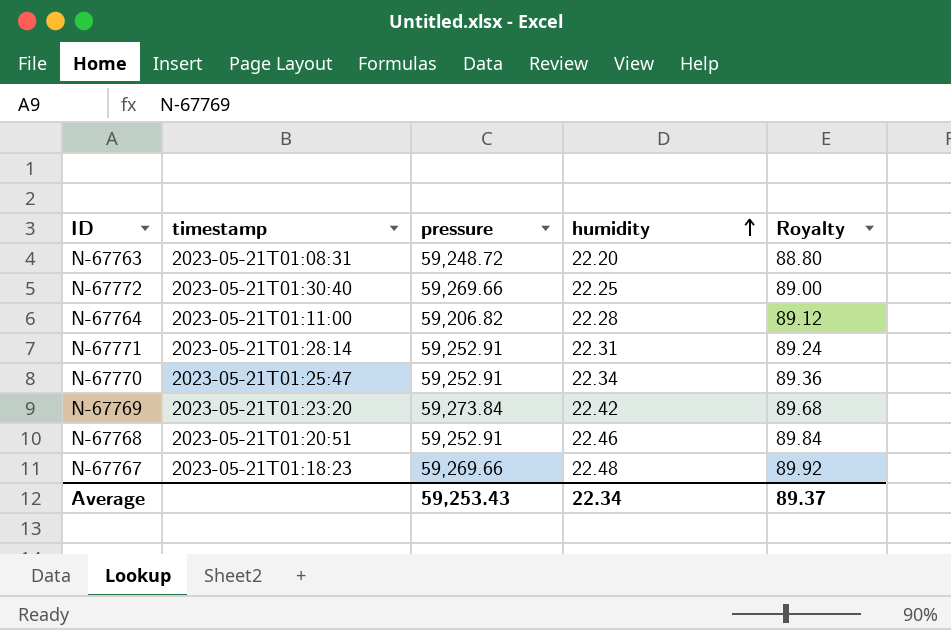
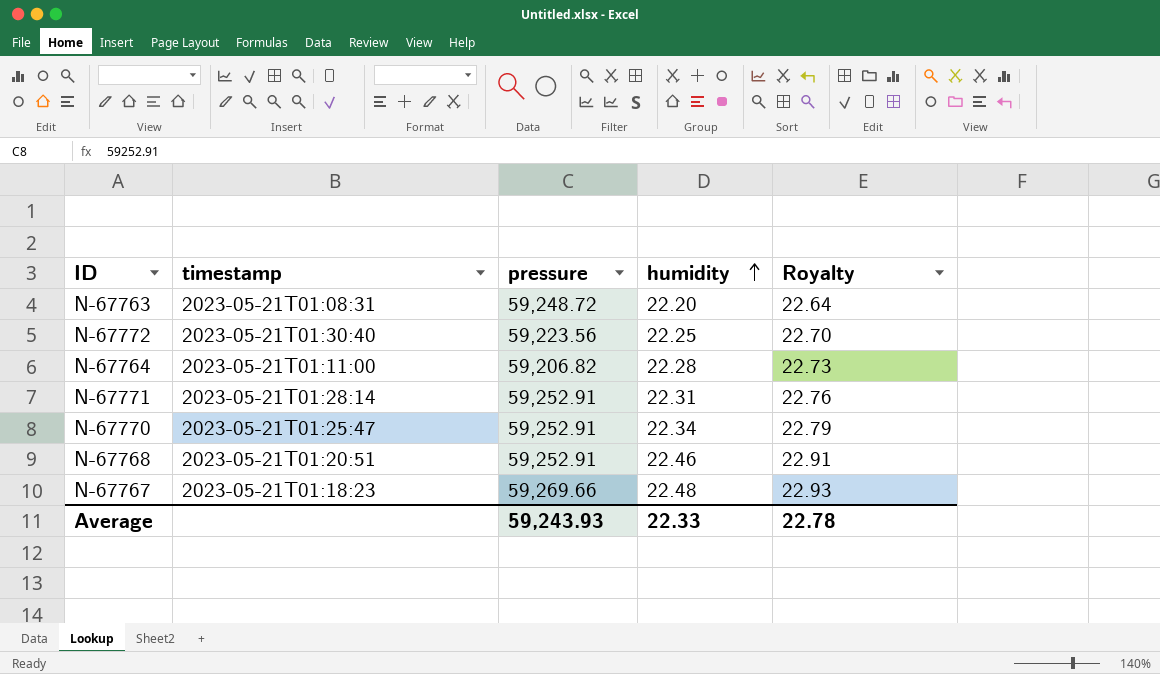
column Royalty | formula: [humidity] * 4 -> [humidity] * 1.02
row N-67769: 2023-05-21T01:23:20 | 59,273.84 | 22.42 | 89.68 -> none
N-67772 | pressure: 59,269.66 -> 59,223.56
Average | pressure: 59,253.43 -> 59,243.93
Average | humidity: 22.34 -> 22.33
Average | Royalty: 89.37 -> 22.78

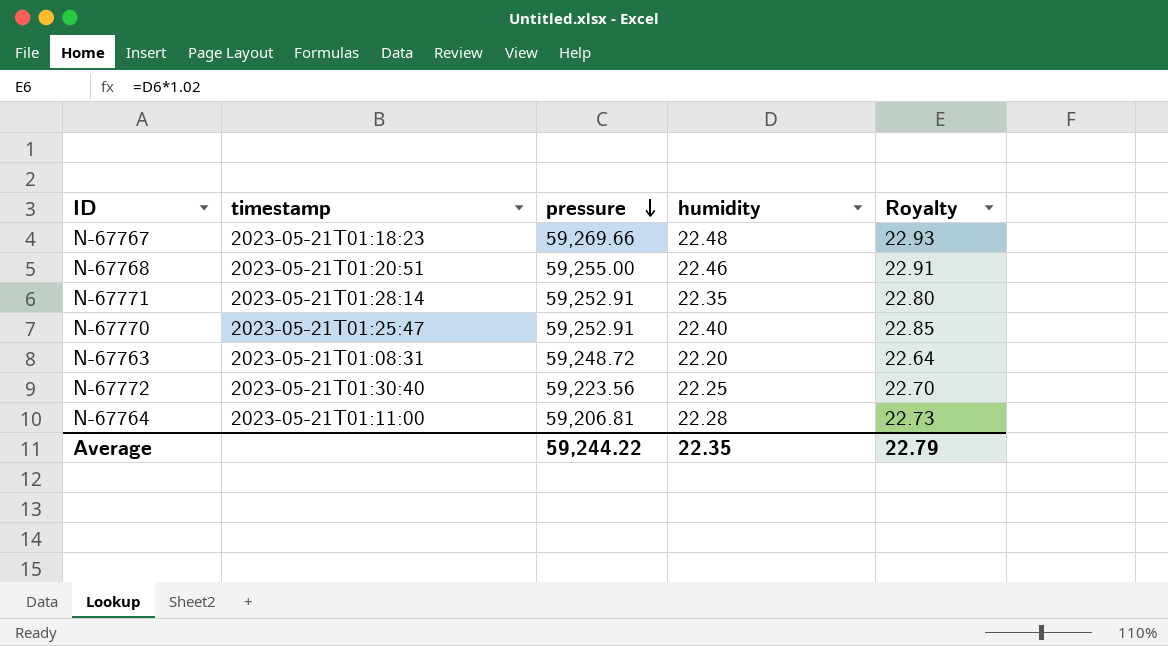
row order: humidity ascending -> pressure descending
N-67768 | pressure: 59,252.91 -> 59,255.00
N-67771 | humidity: 22.31 -> 22.35
N-67771 | Royalty: 22.76 -> 22.80
N-67770 | humidity: 22.34 -> 22.40
N-67770 | Royalty: 22.79 -> 22.85
N-67764 | pressure: 59,206.82 -> 59,206.81
Average | pressure: 59,243.93 -> 59,244.22
Average | humidity: 22.33 -> 22.35
Average | Royalty: 22.78 -> 22.79

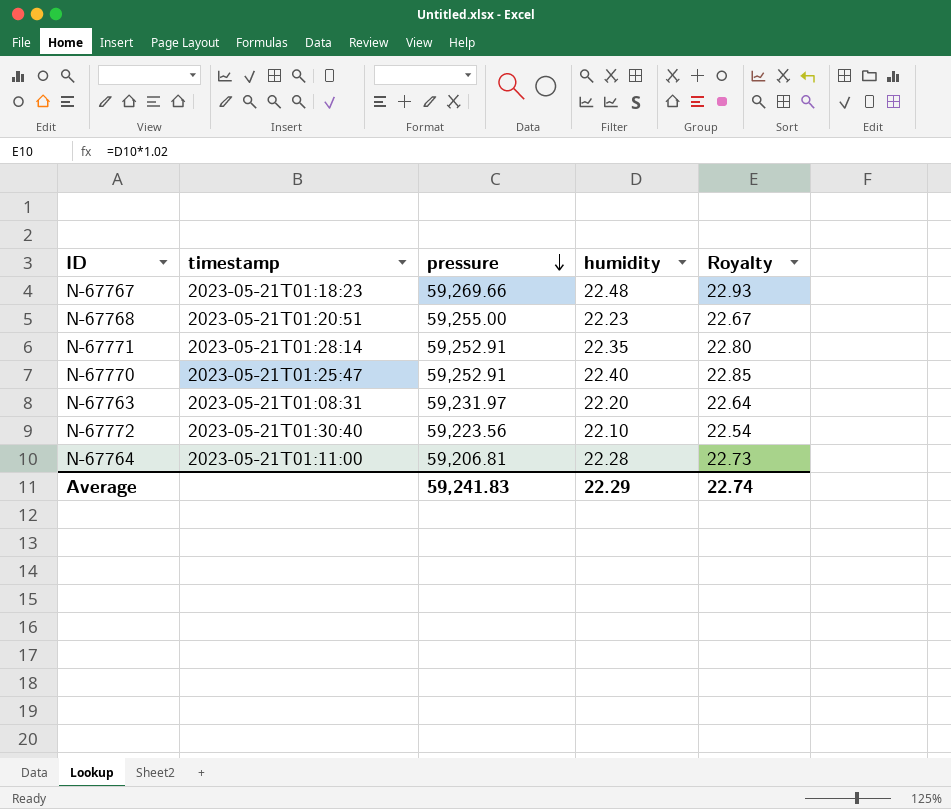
N-67768 | humidity: 22.46 -> 22.23
N-67768 | Royalty: 22.91 -> 22.67
N-67763 | pressure: 59,248.72 -> 59,231.97
N-67772 | humidity: 22.25 -> 22.10
N-67772 | Royalty: 22.70 -> 22.54
Average | pressure: 59,244.22 -> 59,241.83
Average | humidity: 22.35 -> 22.29
Average | Royalty: 22.79 -> 22.74

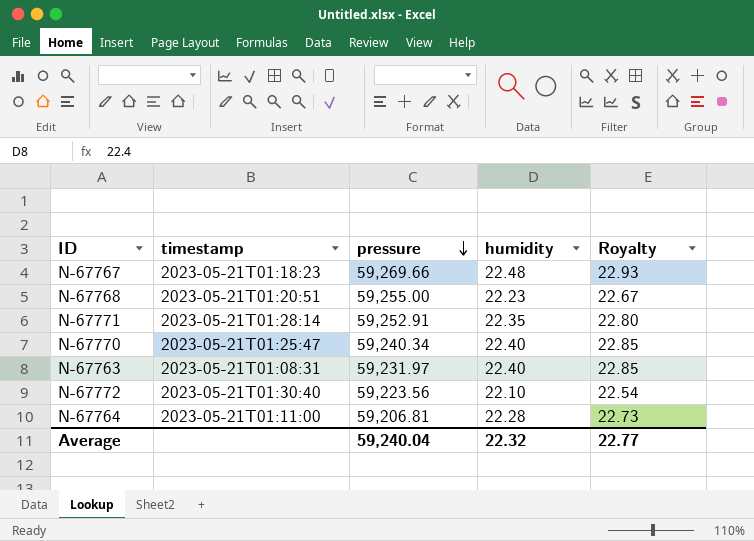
N-67770 | pressure: 59,252.91 -> 59,240.34
N-67763 | humidity: 22.20 -> 22.40
N-67763 | Royalty: 22.64 -> 22.85
Average | pressure: 59,241.83 -> 59,240.04
Average | humidity: 22.29 -> 22.32
Average | Royalty: 22.74 -> 22.77

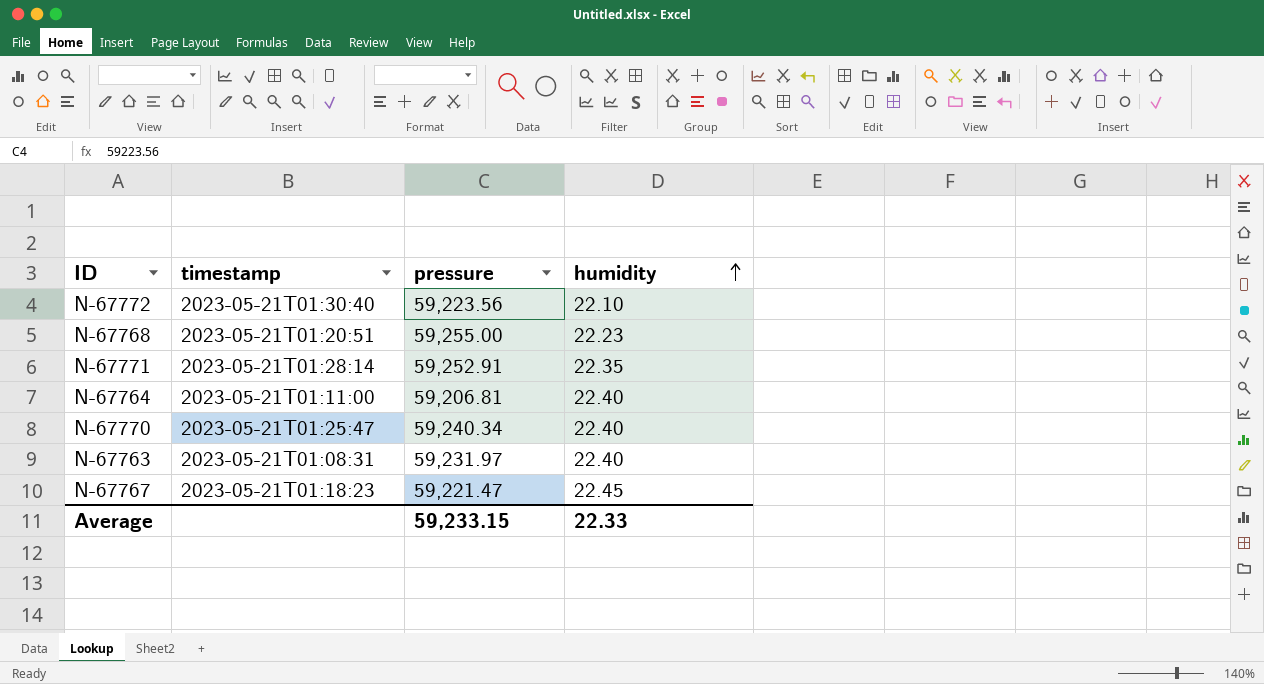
row order: pressure descending -> humidity ascending
column Royalty | formula: [humidity] * 1.02 -> none
N-67764 | humidity: 22.28 -> 22.40
N-67767 | pressure: 59,269.66 -> 59,221.47
N-67767 | humidity: 22.48 -> 22.45
Average | pressure: 59,240.04 -> 59,233.15
Average | humidity: 22.32 -> 22.33

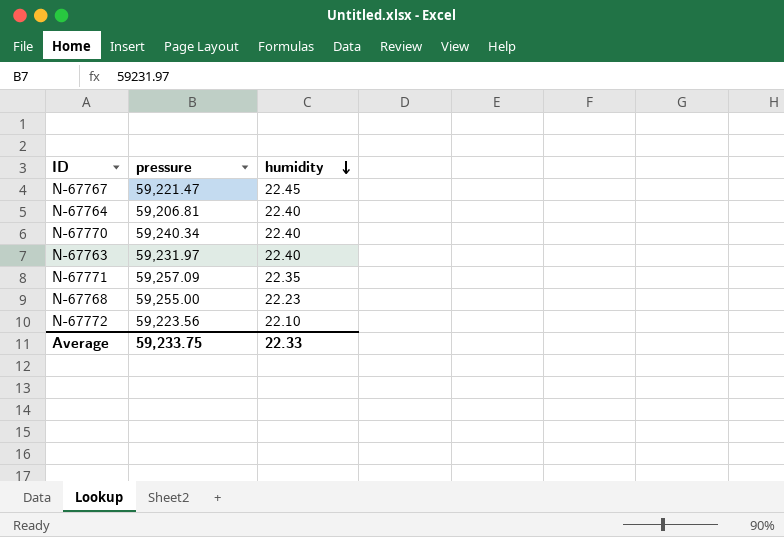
row order: humidity ascending -> humidity descending
column timestamp | position: 2 -> none
N-67771 | pressure: 59,252.91 -> 59,257.09
Average | pressure: 59,233.15 -> 59,233.75

